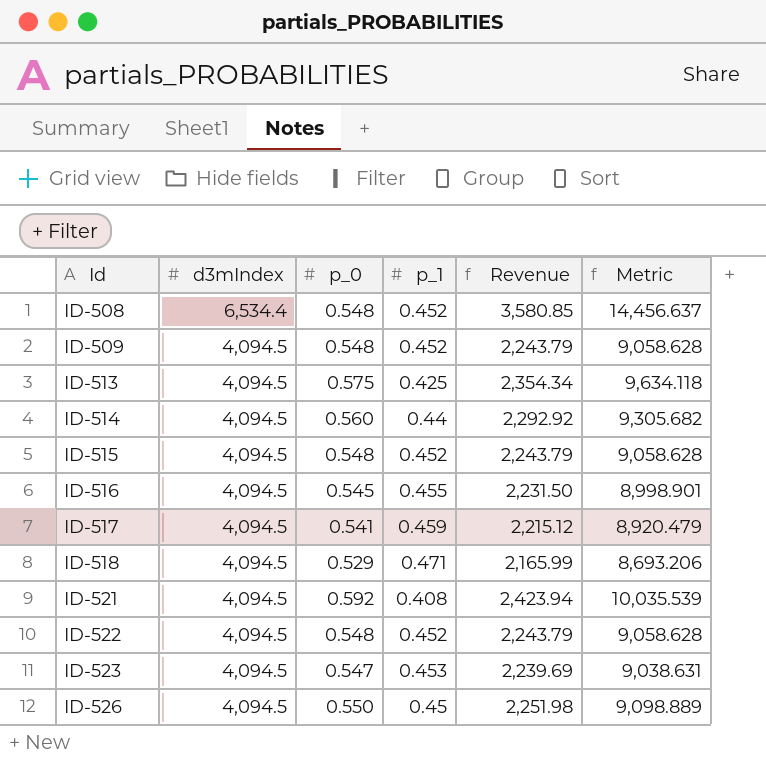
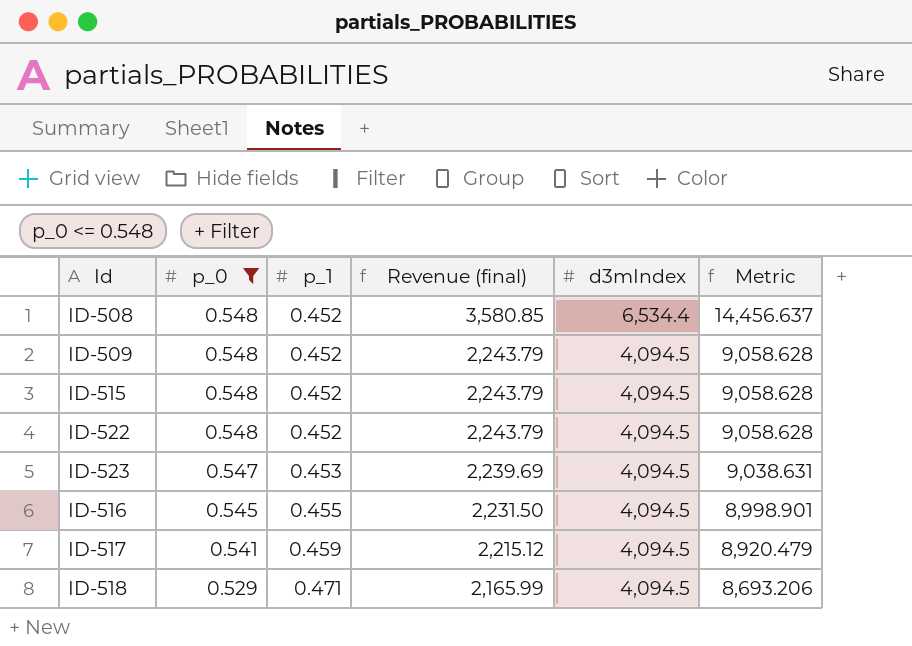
filter: none -> p_0 <= 0.548
row order: Id ascending -> p_0 descending
column name: Revenue -> Revenue (final)
column d3mIndex | position: 2 -> 5

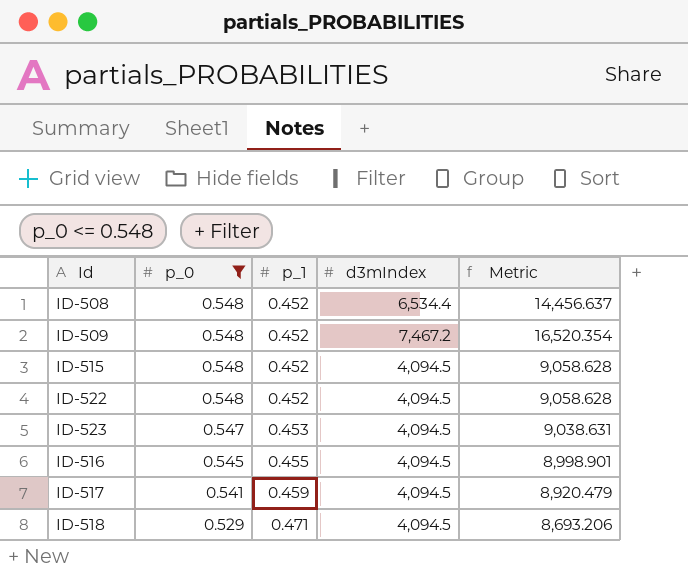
column Revenue (final) | formula: [p_0] * [d3mIndex] -> none
ID-509 | d3mIndex: 4,094.5 -> 7,467.2
ID-509 | Metric: 9,058.628 -> 16,520.354

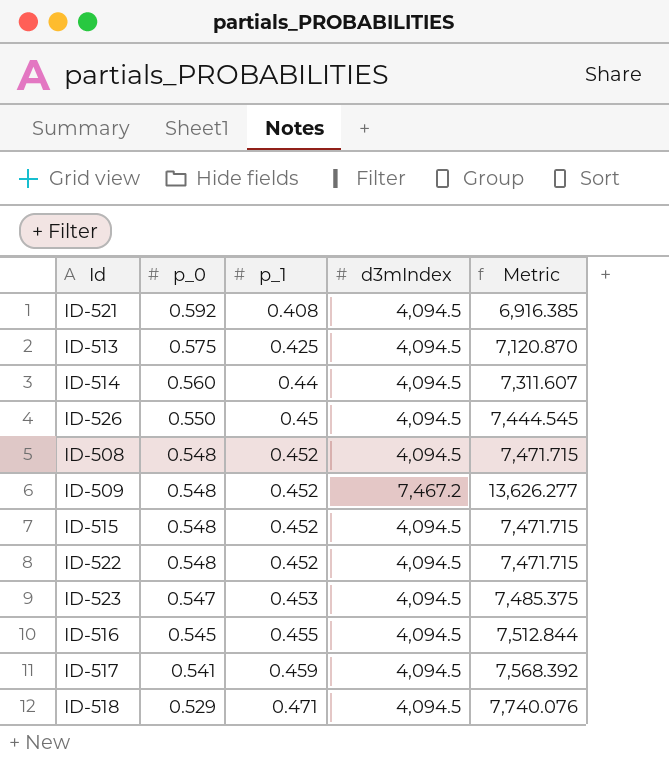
filter: p_0 <= 0.548 -> none
column Metric | formula: [d3mIndex] / [p_1] -> [d3mIndex] / [p_0]
ID-508 | d3mIndex: 6,534.4 -> 4,094.5

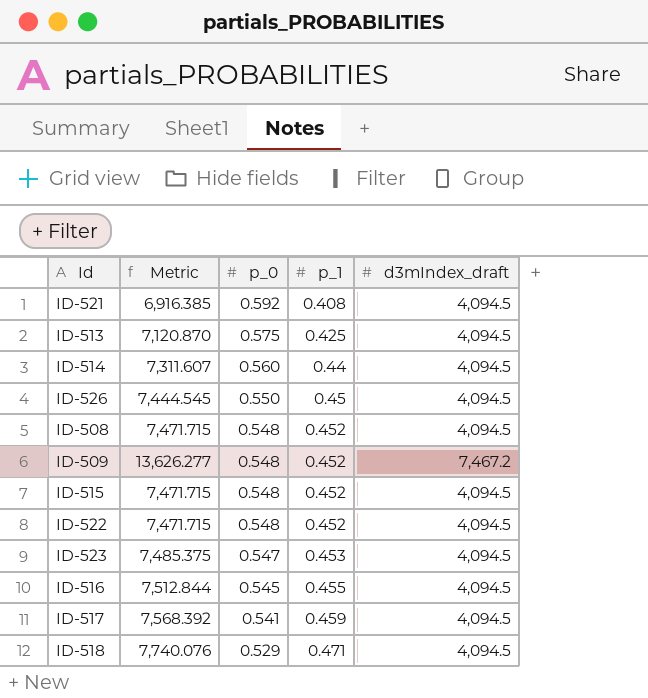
column Metric | position: 5 -> 2
column name: d3mIndex -> d3mIndex_draft

